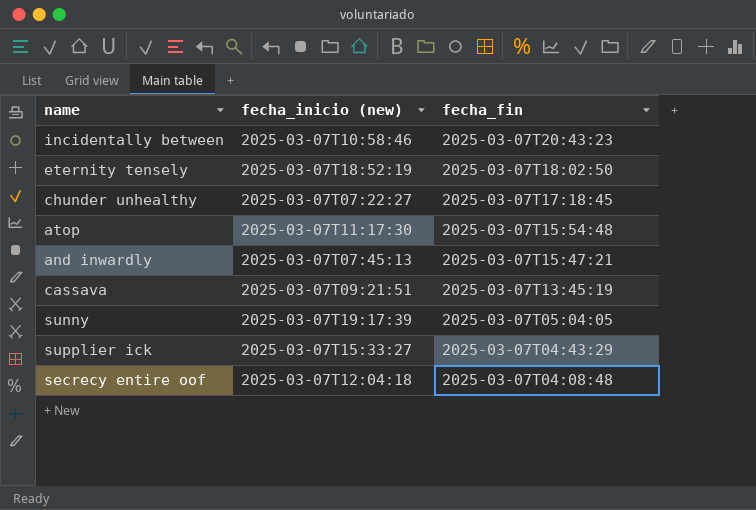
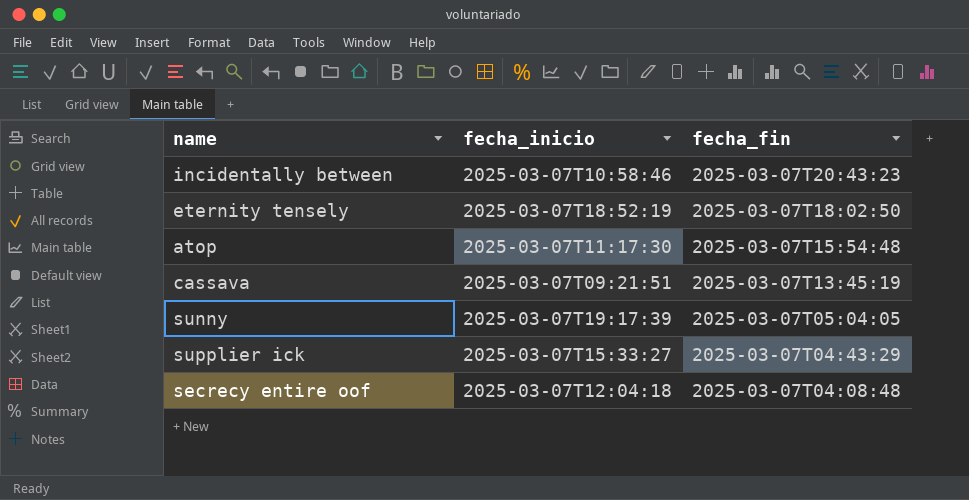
column name: fecha_inicio (new) -> fecha_inicio
row chunder unhealthy: 2025-03-07T07:22:27 | 2025-03-07T17:18:45 -> none
row and inwardly: 2025-03-07T07:45:13 | 2025-03-07T15:47:21 -> none

